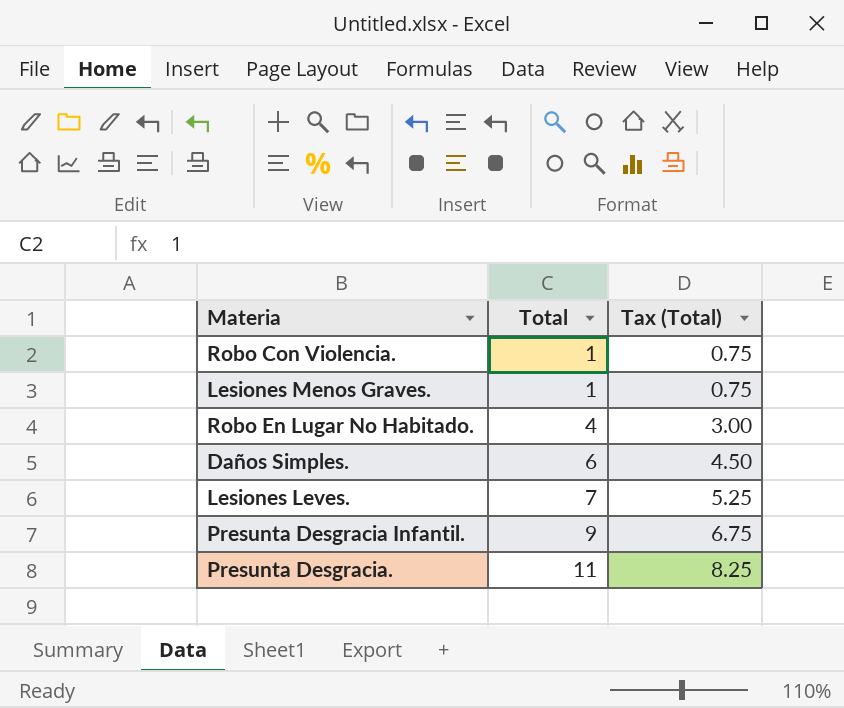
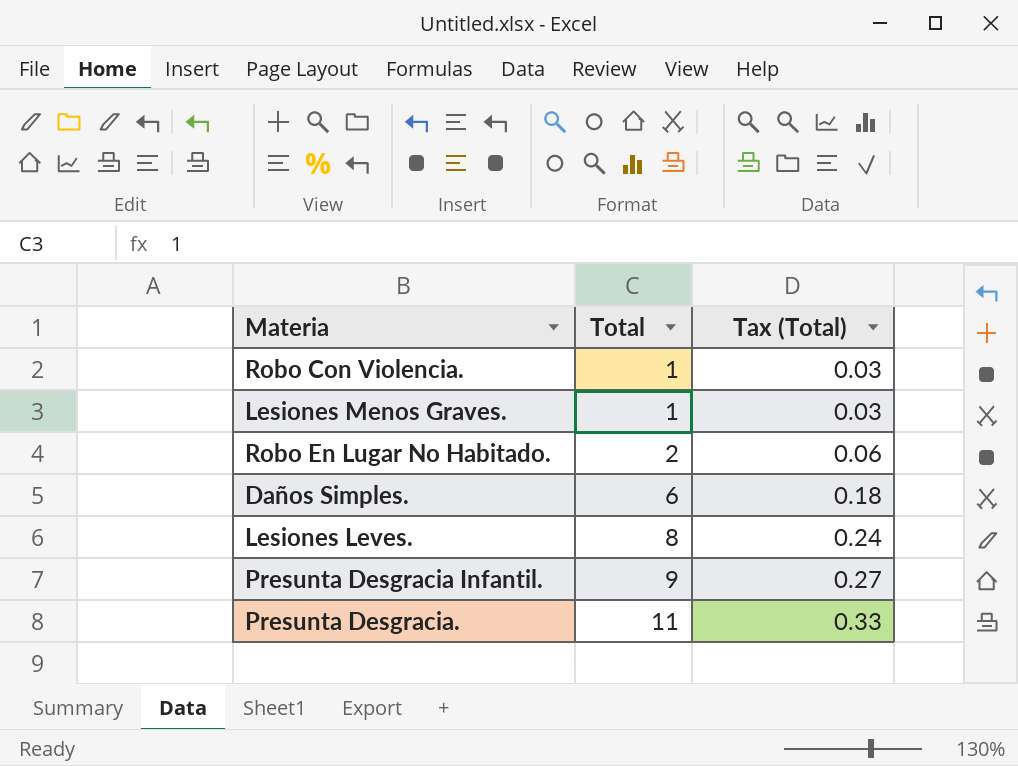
column Tax (Total) | formula: [Total] * 0.75 -> [Total] * 0.03
Robo En Lugar No Habitado. | Total: 4 -> 2
Lesiones Leves. | Total: 7 -> 8

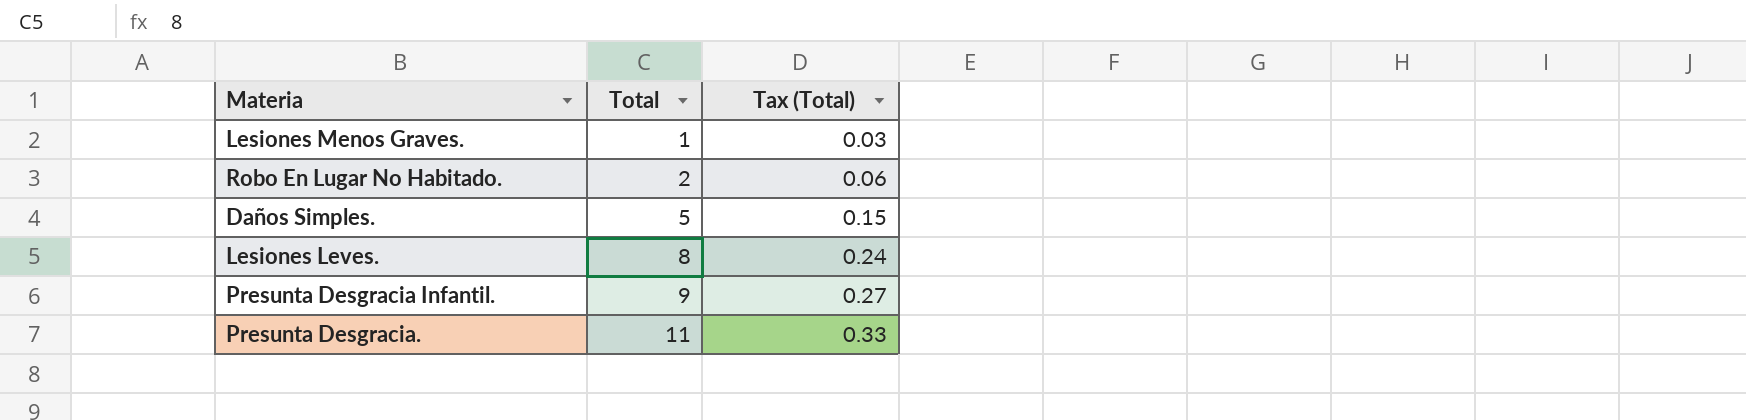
row Robo Con Violencia.: 1 | 0.03 -> none
Daños Simples. | Total: 6 -> 5
Daños Simples. | Tax (Total): 0.18 -> 0.15

